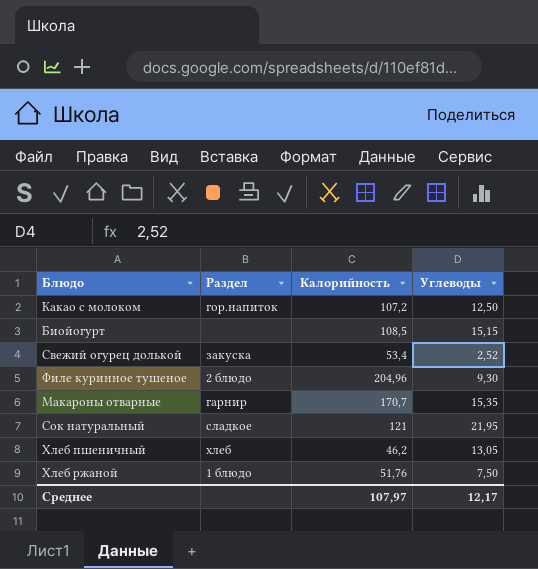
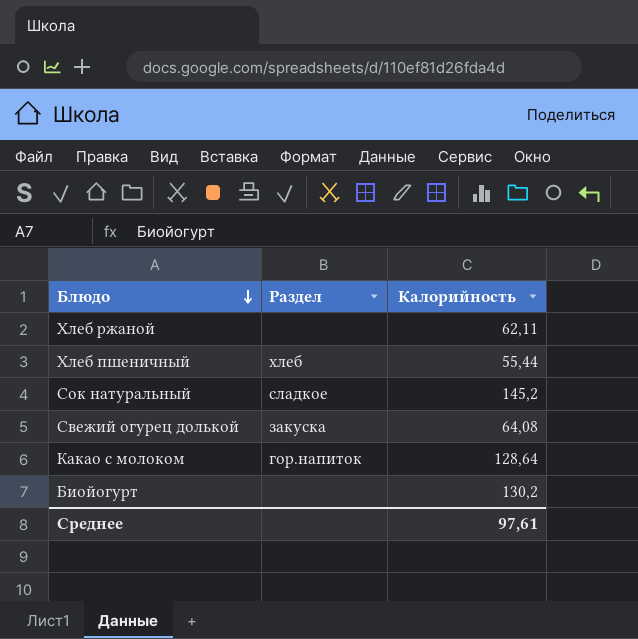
row order: none -> Блюдо descending
column Углеводы | position: 4 -> none
row Филе куринное тушеное: 2 блюдо | 204,96 | 9,30 -> none
row Макароны отварные: гарнир | 170,7 | 15,35 -> none
Хлеб ржаной | Раздел: 1 блюдо -> none
Хлеб ржаной | Калорийность: 51,76 -> 62,11
Хлеб пшеничный | Калорийность: 46,2 -> 55,44
Сок натуральный | Калорийность: 121 -> 145,2
Свежий огурец долькой | Калорийность: 53,4 -> 64,08
Какао с молоком | Калорийность: 107,2 -> 128,64
Биойогурт | Калорийность: 108,5 -> 130,2
Среднее | Калорийность: 107,97 -> 97,61

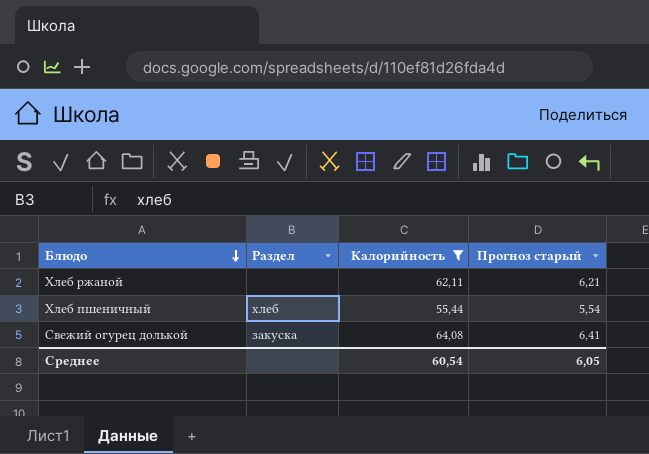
filter: none -> Калорийность <= 64,08
column Прогноз старый | formula: none -> [Калорийность] * 0,1
Среднее | Калорийность: 97,61 -> 60,54

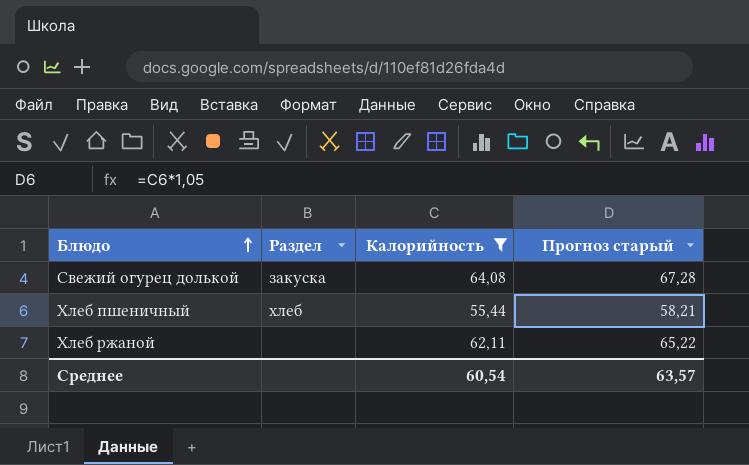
row order: Блюдо descending -> Блюдо ascending
column Прогноз старый | formula: [Калорийность] * 0,1 -> [Калорийность] * 1,05
Среднее | Прогноз старый: 6,05 -> 63,57

